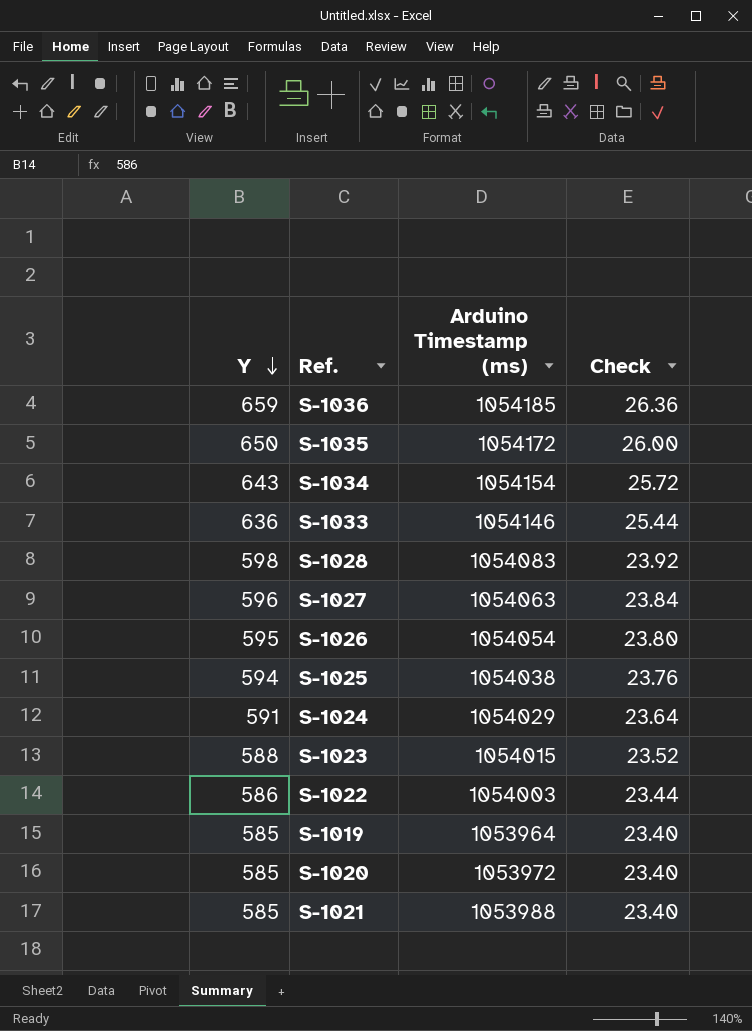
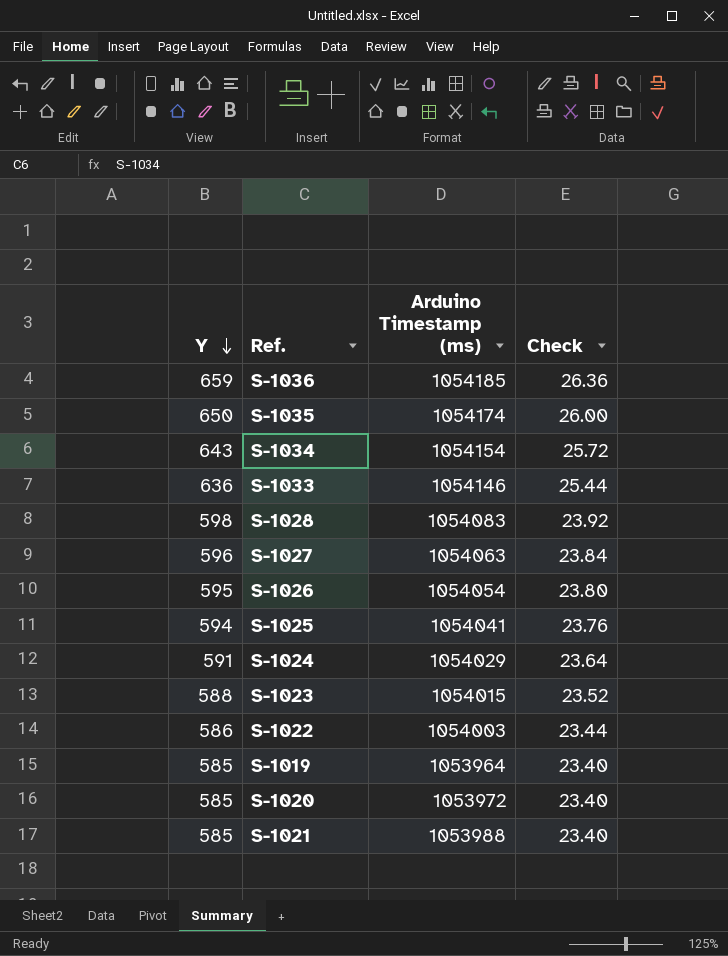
S-1035 | Arduino Timestamp (ms): 1054172 -> 1054174
S-1025 | Arduino Timestamp (ms): 1054038 -> 1054041

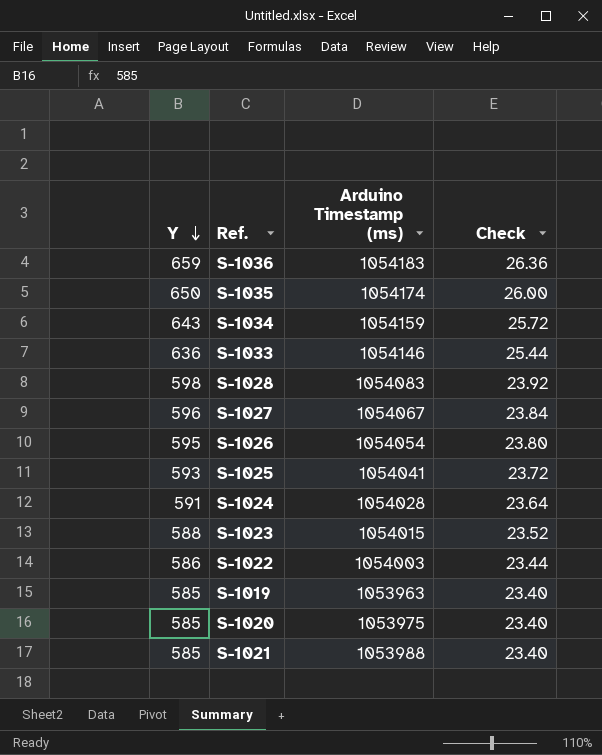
S-1036 | Arduino Timestamp (ms): 1054185 -> 1054183
S-1034 | Arduino Timestamp (ms): 1054154 -> 1054159
S-1027 | Arduino Timestamp (ms): 1054063 -> 1054067
S-1025 | Y: 594 -> 593
S-1025 | Check: 23.76 -> 23.72
S-1024 | Arduino Timestamp (ms): 1054029 -> 1054028
S-1019 | Arduino Timestamp (ms): 1053964 -> 1053963
S-1020 | Arduino Timestamp (ms): 1053972 -> 1053975

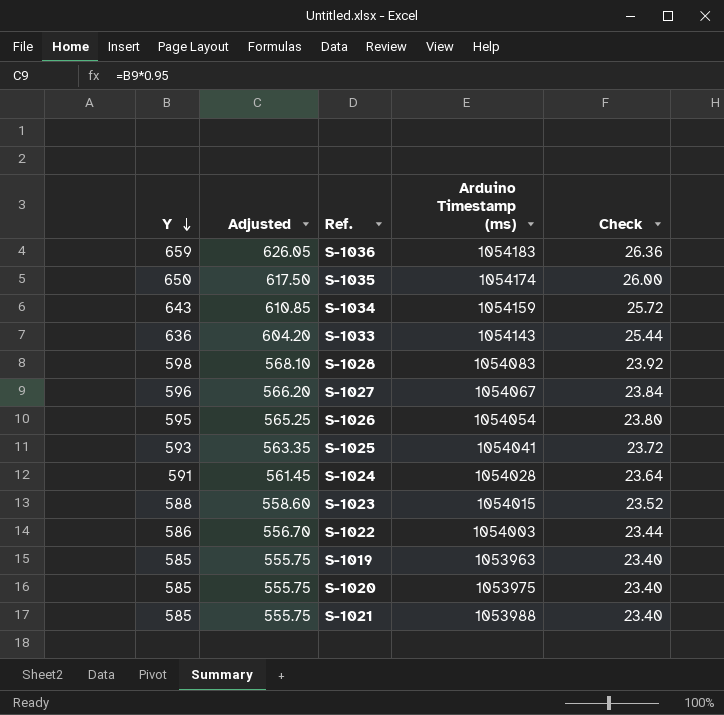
column Adjusted | formula: none -> [Y] * 0.95
S-1033 | Arduino Timestamp (ms): 1054146 -> 1054143

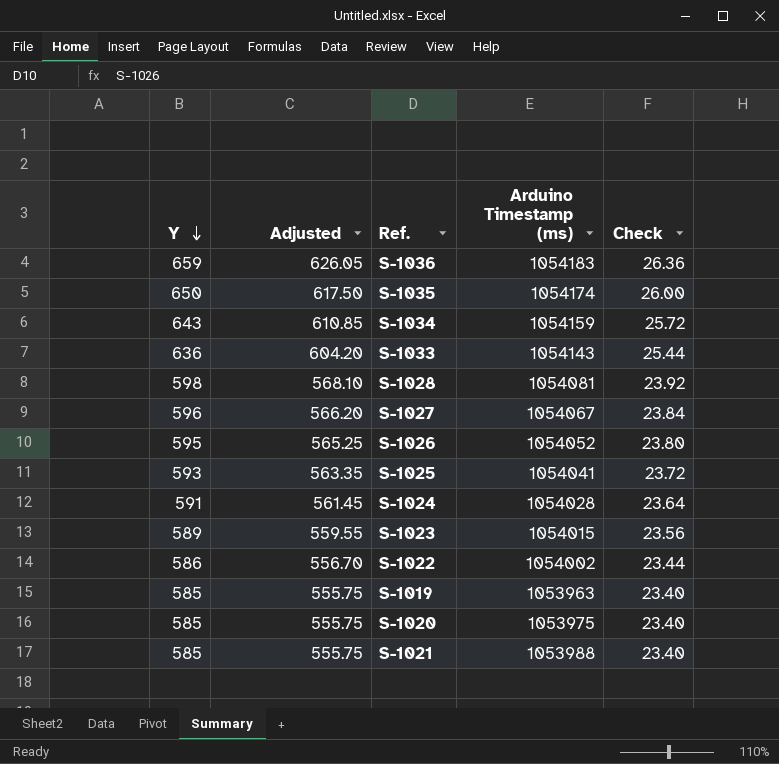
S-1028 | Arduino Timestamp (ms): 1054083 -> 1054081
S-1026 | Arduino Timestamp (ms): 1054054 -> 1054052
S-1023 | Y: 588 -> 589
S-1023 | Adjusted: 558.60 -> 559.55
S-1023 | Check: 23.52 -> 23.56
S-1022 | Arduino Timestamp (ms): 1054003 -> 1054002

